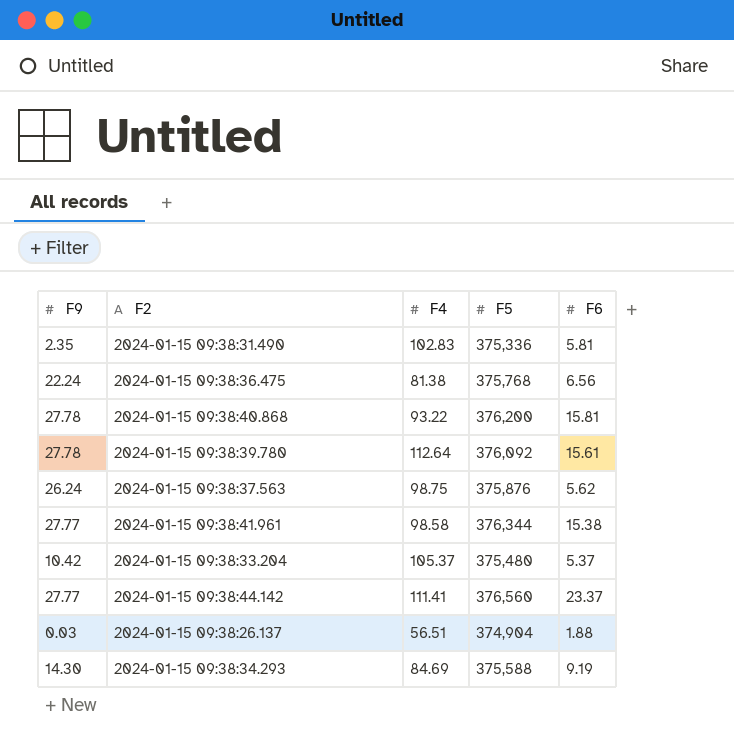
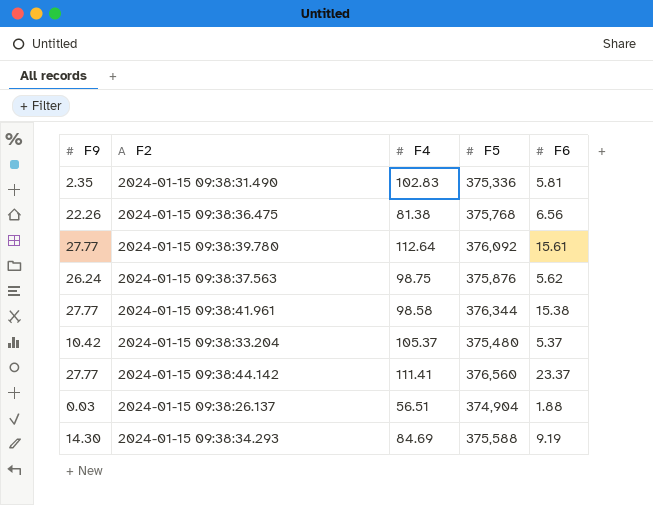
row 2024-01-15 09:38:40.868: 27.78 | 93.22 | 376,200 | 15.81 -> none
2024-01-15 09:38:36.475 | F9: 22.24 -> 22.26
2024-01-15 09:38:39.780 | F9: 27.78 -> 27.77

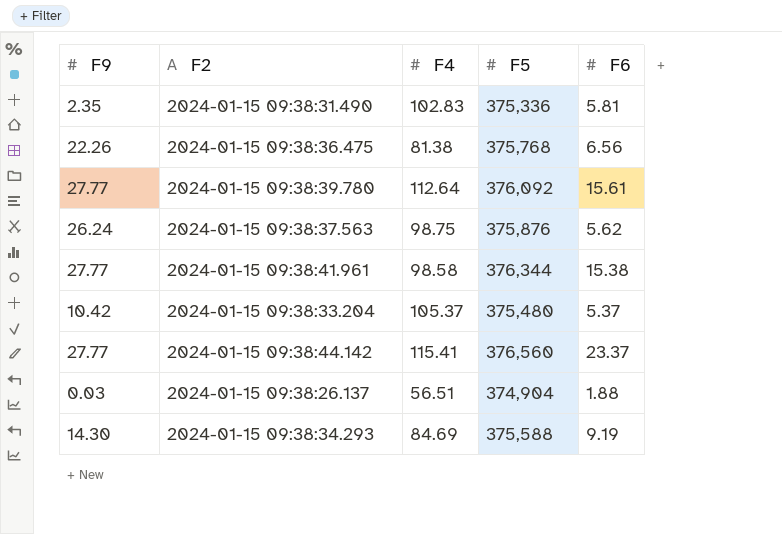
2024-01-15 09:38:44.142 | F4: 111.41 -> 115.41

